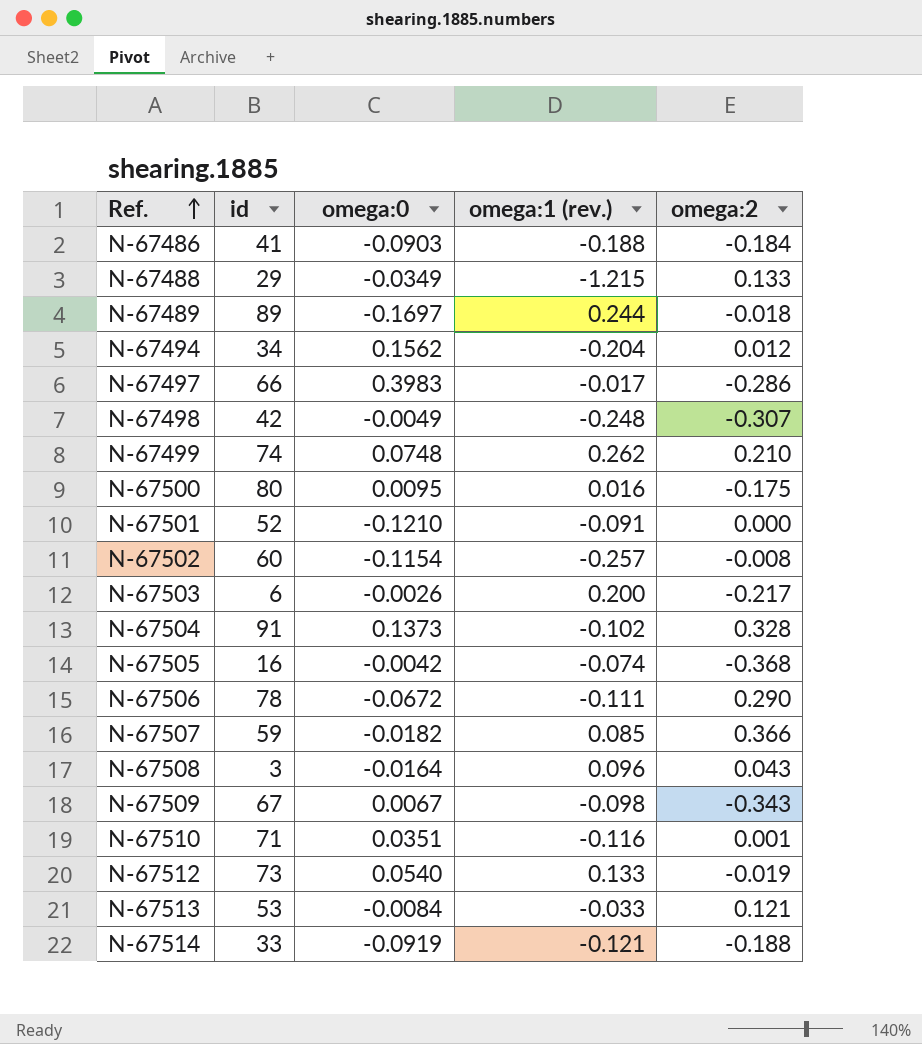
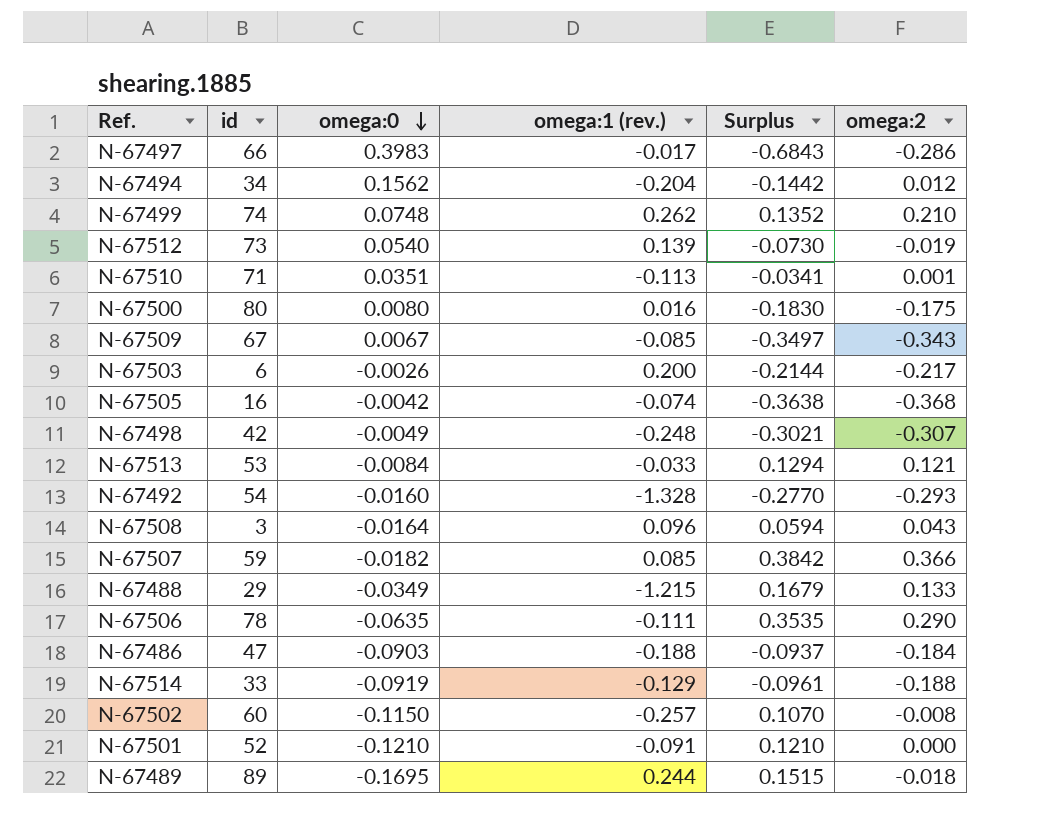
row order: Ref. ascending -> omega:0 descending
column Surplus | formula: none -> [omega:2] - [omega:0]
row N-67504: 91 | 0.1373 | -0.102 | 0.328 -> none
N-67512 | omega:1 (rev.): 0.133 -> 0.139
N-67510 | omega:1 (rev.): -0.116 -> -0.113
N-67500 | omega:0: 0.0095 -> 0.0080
N-67509 | omega:1 (rev.): -0.098 -> -0.085
row N-67492: none -> 54 | -0.0160 | -1.328 | -0.2770 | -0.293
N-67506 | omega:0: -0.0672 -> -0.0635
N-67486 | id: 41 -> 47
N-67514 | omega:1 (rev.): -0.121 -> -0.129
N-67502 | omega:0: -0.1154 -> -0.1150
N-67489 | omega:0: -0.1697 -> -0.1695

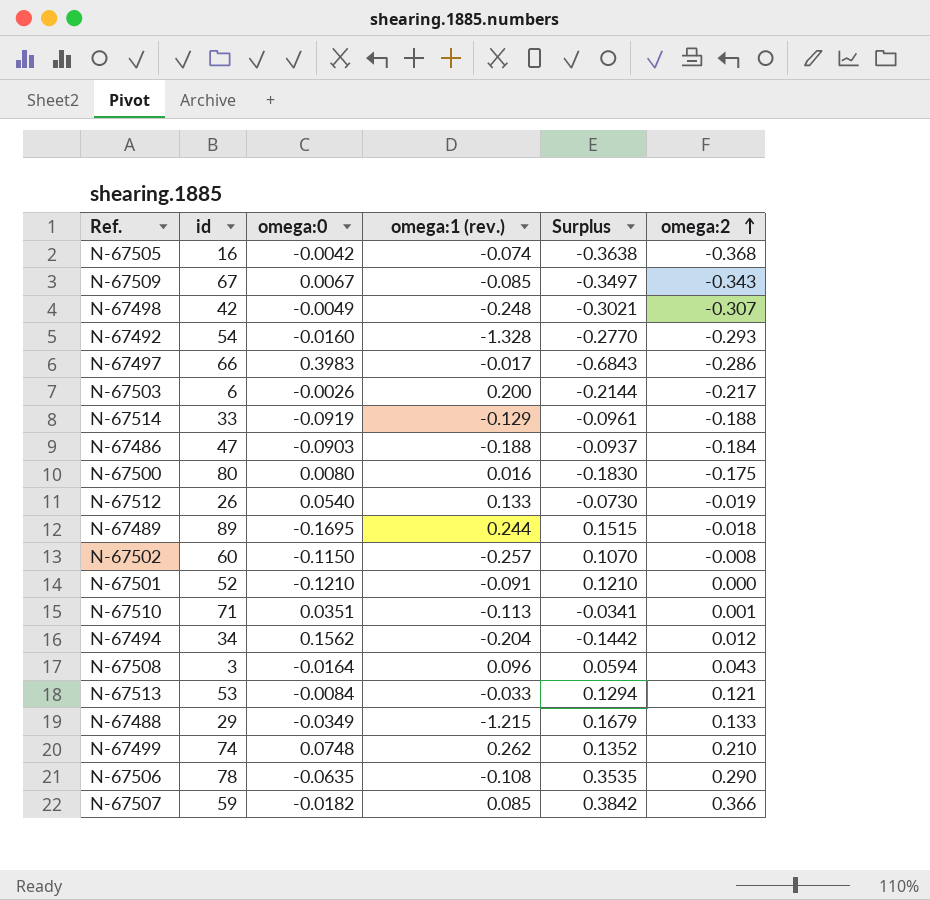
row order: omega:0 descending -> omega:2 ascending
N-67512 | id: 73 -> 26
N-67512 | omega:1 (rev.): 0.139 -> 0.133
N-67506 | omega:1 (rev.): -0.111 -> -0.108

